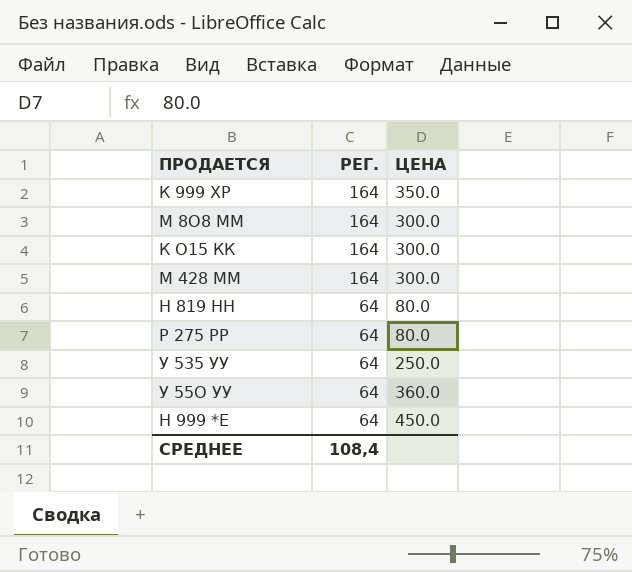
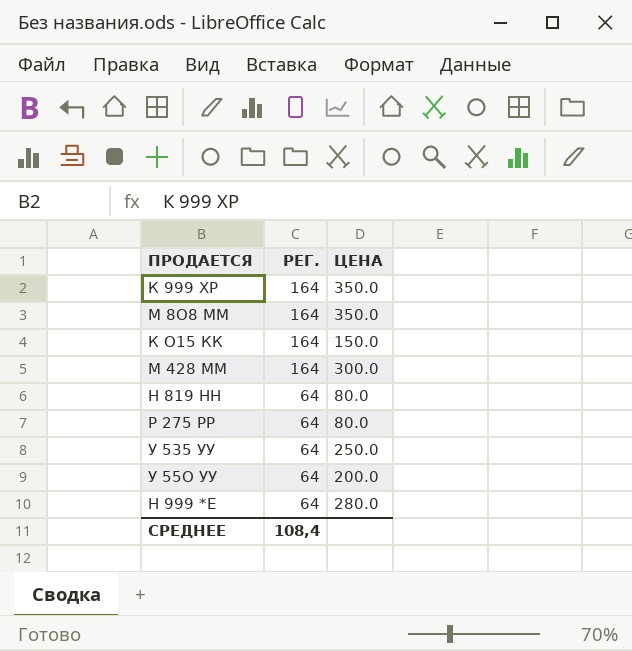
М 8О8 ММ | ЦЕНА: 300.0 -> 350.0
К О15 КК | ЦЕНА: 300.0 -> 150.0
У 55О УУ | ЦЕНА: 360.0 -> 200.0
Н 999 *Е | ЦЕНА: 450.0 -> 280.0

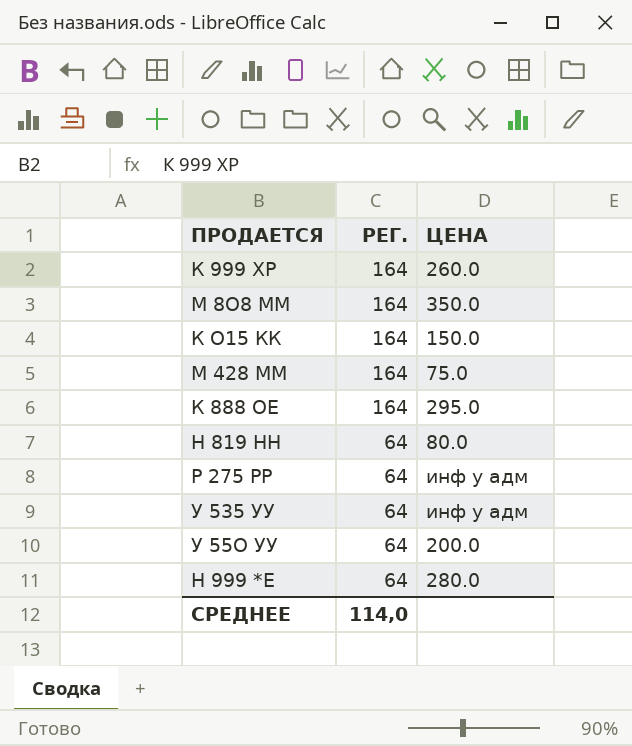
К 999 ХР | ЦЕНА: 350.0 -> 260.0
М 428 ММ | ЦЕНА: 300.0 -> 75.0
row К 888 ОЕ: none -> 164 | 295.0
Р 275 РР | ЦЕНА: 80.0 -> инф у адм
У 535 УУ | ЦЕНА: 250.0 -> инф у адм
СРЕДНЕЕ | РЕГ.: 108,4 -> 114,0

